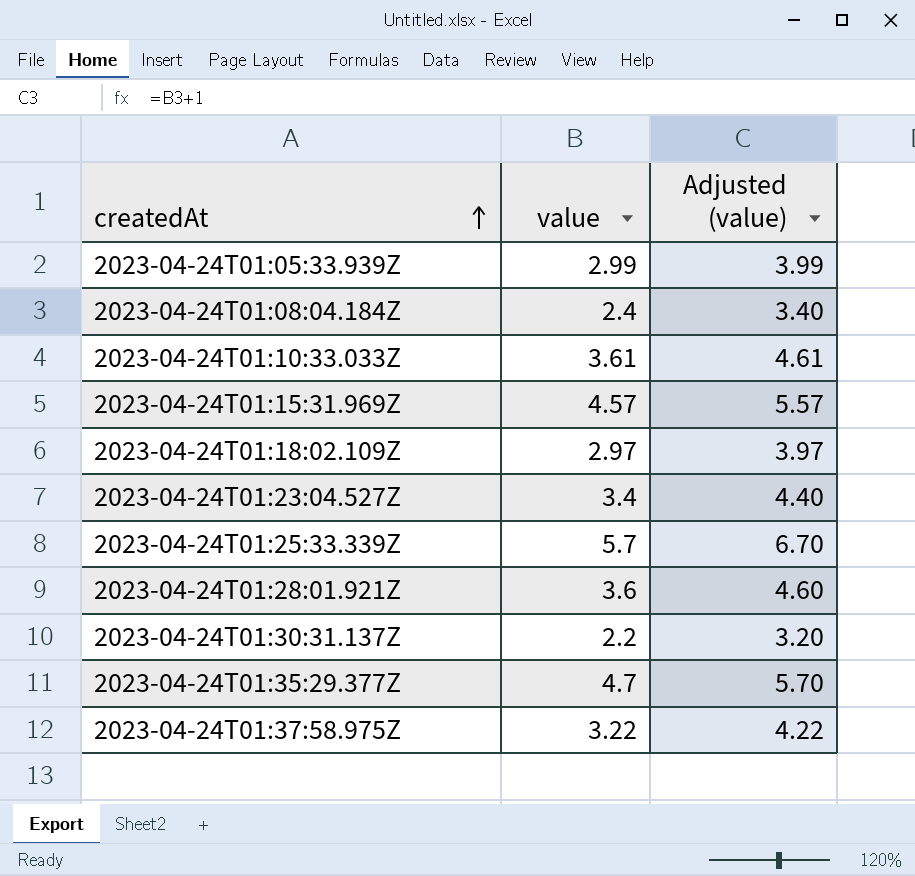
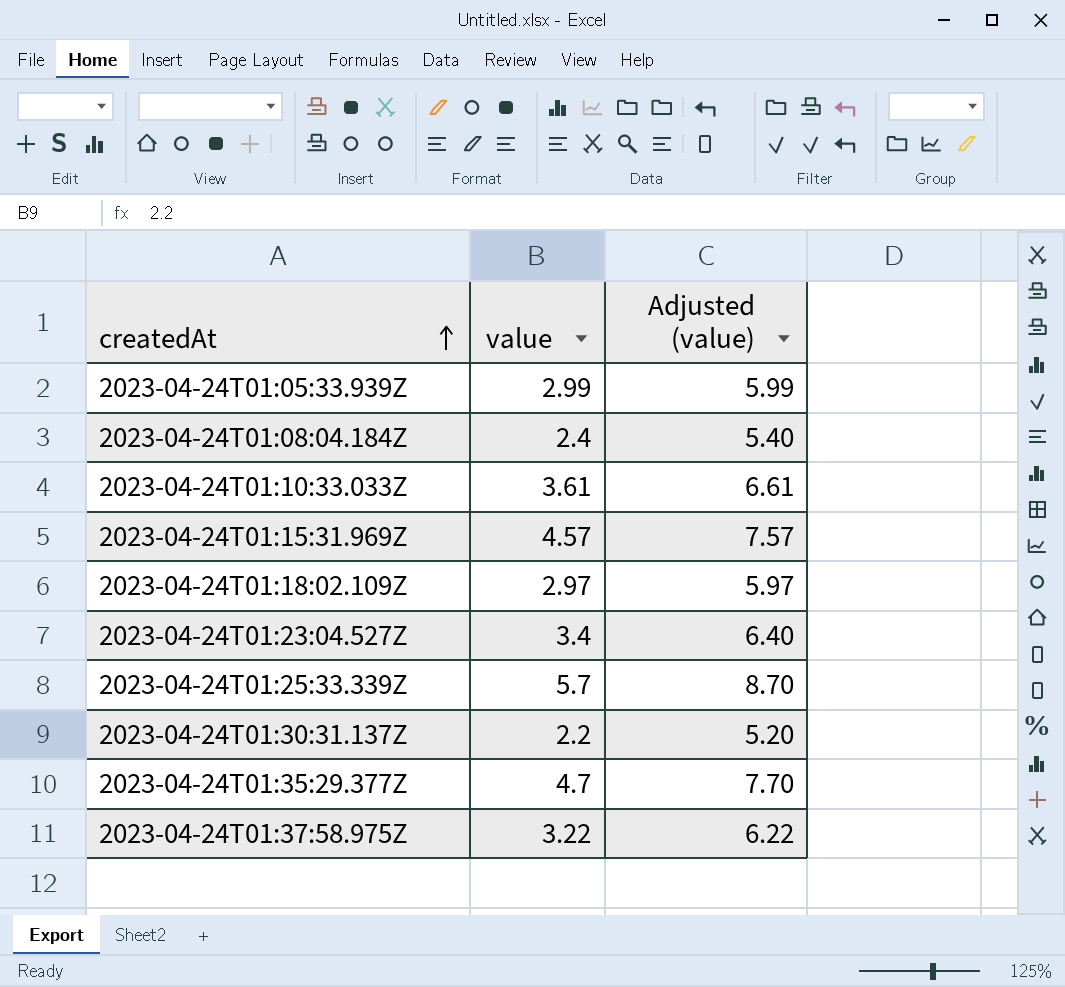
column Adjusted (value) | formula: [value] + 1 -> [value] + 3
row 2023-04-24T01:28:01.921Z: 3.6 | 4.60 -> none

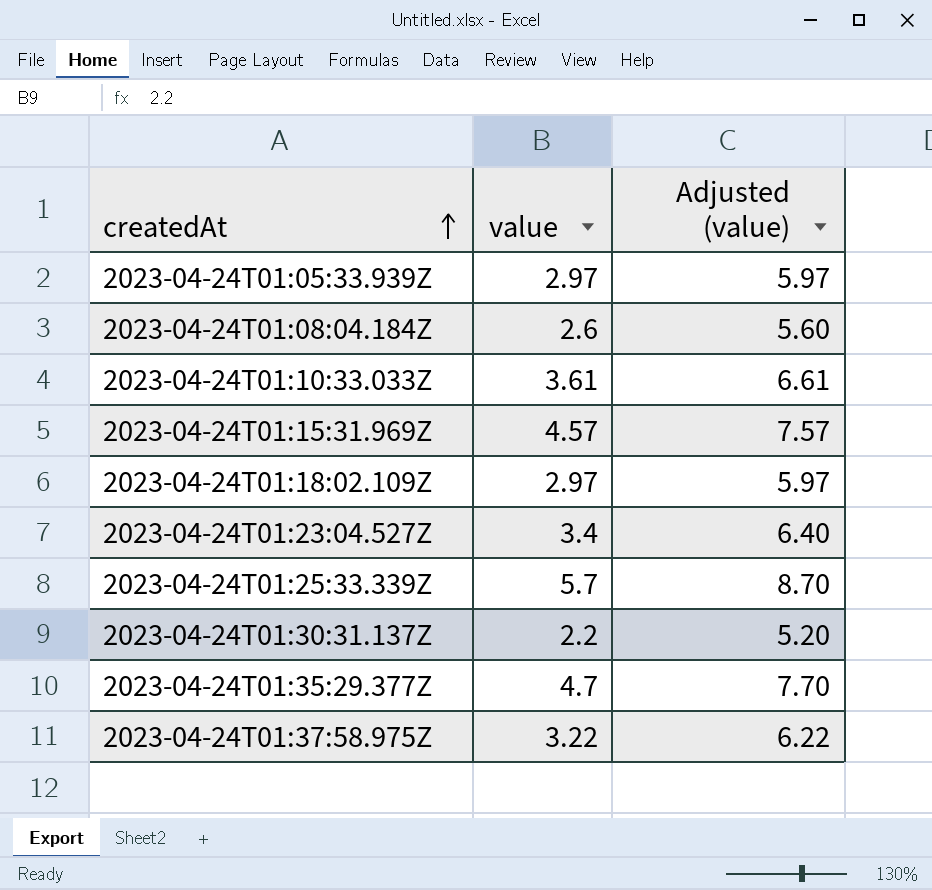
2023-04-24T01:05:33.939Z | value: 2.99 -> 2.97
2023-04-24T01:05:33.939Z | Adjusted (value): 5.99 -> 5.97
2023-04-24T01:08:04.184Z | value: 2.4 -> 2.6
2023-04-24T01:08:04.184Z | Adjusted (value): 5.40 -> 5.60

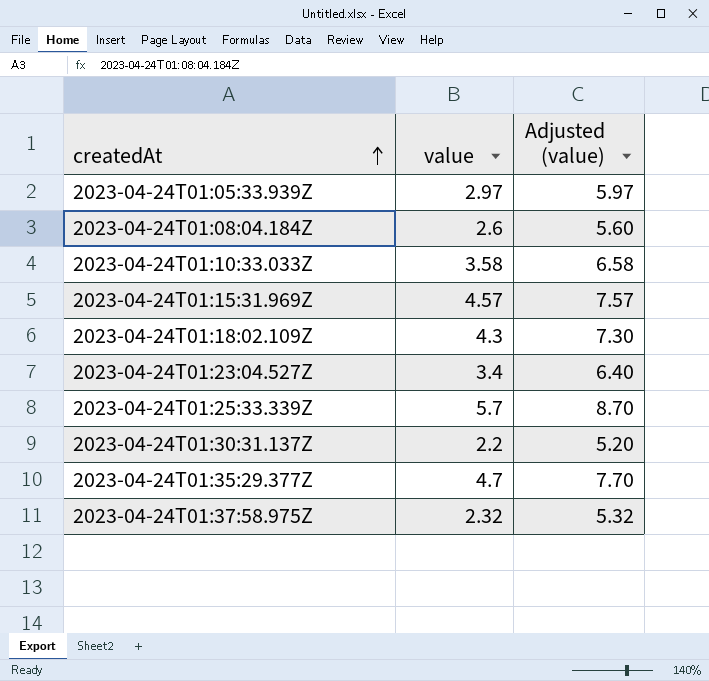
2023-04-24T01:10:33.033Z | value: 3.61 -> 3.58
2023-04-24T01:10:33.033Z | Adjusted (value): 6.61 -> 6.58
2023-04-24T01:18:02.109Z | value: 2.97 -> 4.3
2023-04-24T01:18:02.109Z | Adjusted (value): 5.97 -> 7.30
2023-04-24T01:37:58.975Z | value: 3.22 -> 2.32
2023-04-24T01:37:58.975Z | Adjusted (value): 6.22 -> 5.32

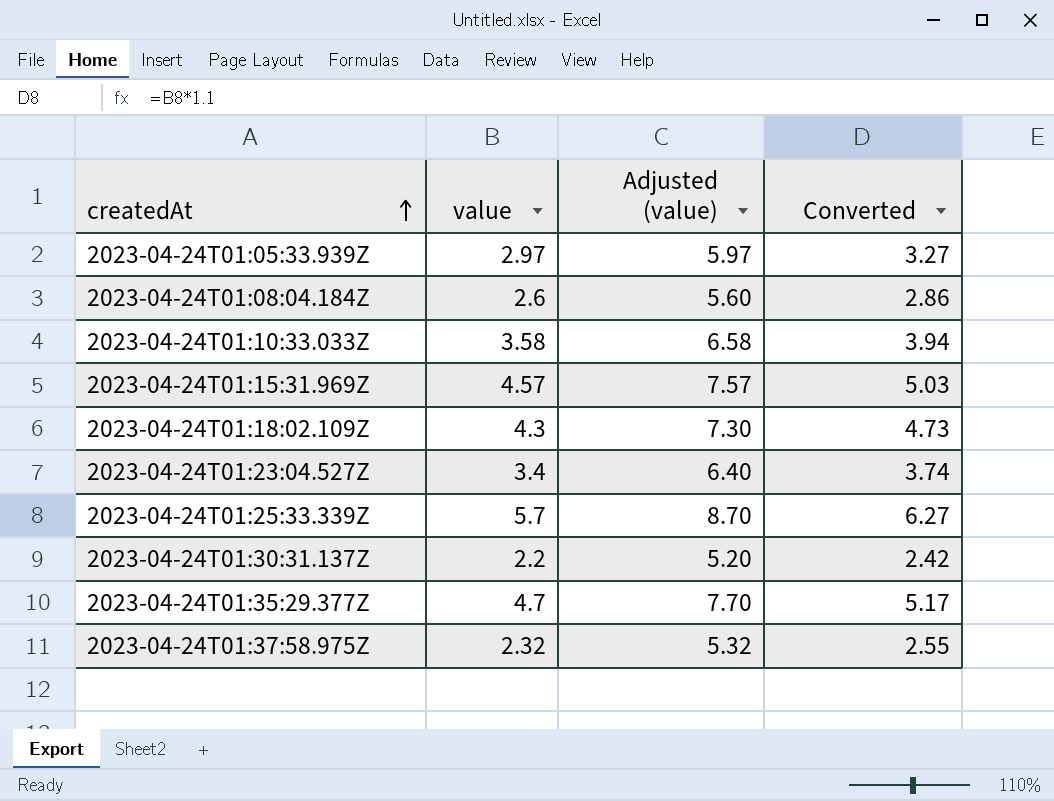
column Converted | formula: none -> [value] * 1.1

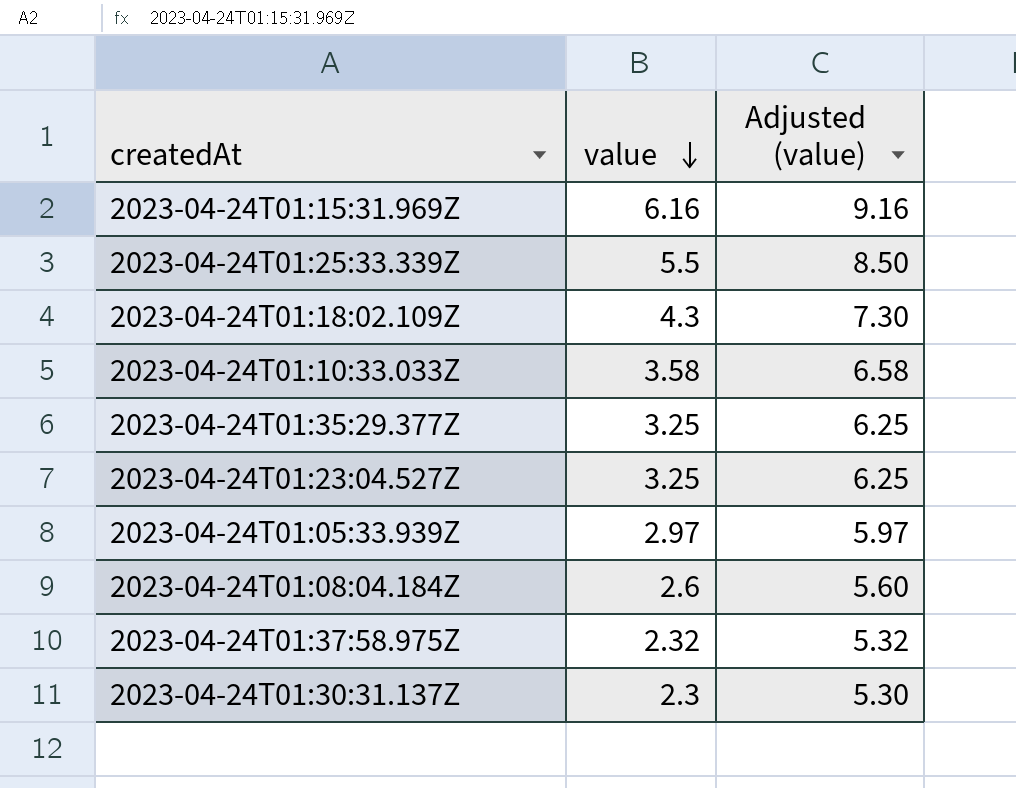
row order: createdAt ascending -> value descending
column Converted | formula: [value] * 1.1 -> none
2023-04-24T01:15:31.969Z | value: 4.57 -> 6.16
2023-04-24T01:15:31.969Z | Adjusted (value): 7.57 -> 9.16
2023-04-24T01:25:33.339Z | value: 5.7 -> 5.5
2023-04-24T01:25:33.339Z | Adjusted (value): 8.70 -> 8.50
2023-04-24T01:35:29.377Z | value: 4.7 -> 3.25
2023-04-24T01:35:29.377Z | Adjusted (value): 7.70 -> 6.25
2023-04-24T01:23:04.527Z | value: 3.4 -> 3.25
2023-04-24T01:23:04.527Z | Adjusted (value): 6.40 -> 6.25
2023-04-24T01:30:31.137Z | value: 2.2 -> 2.3
2023-04-24T01:30:31.137Z | Adjusted (value): 5.20 -> 5.30

